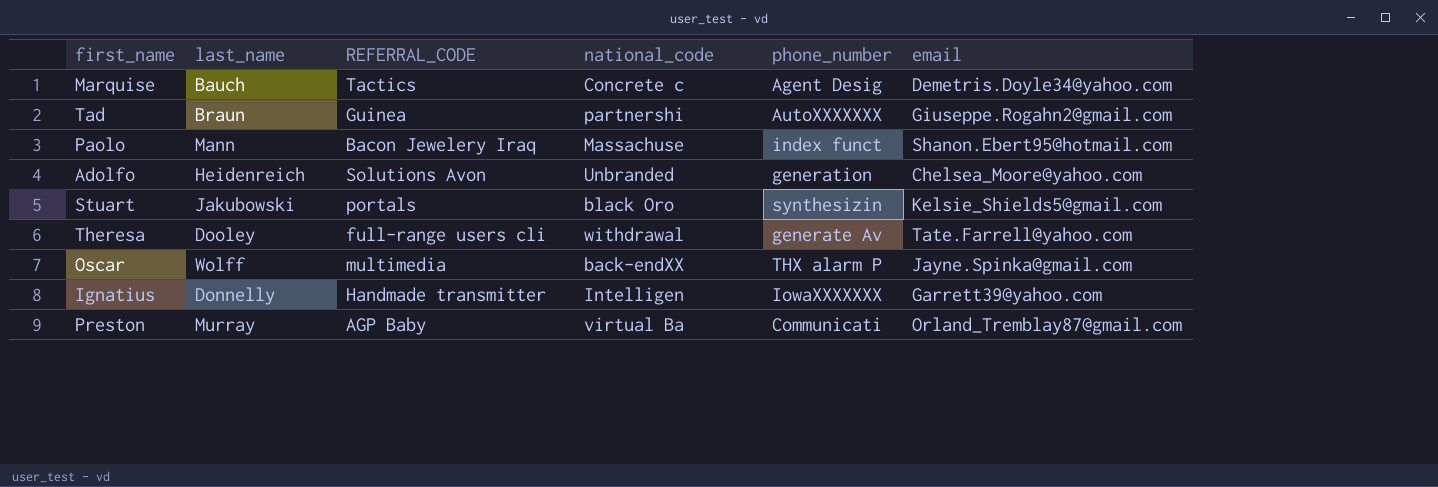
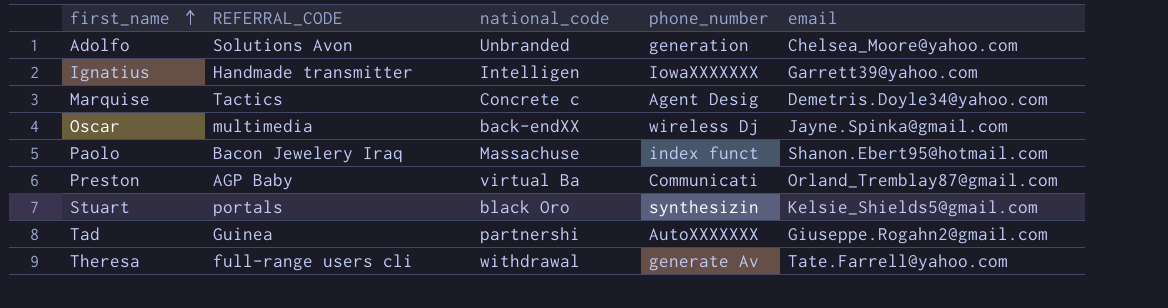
row order: none -> first_name ascending
column last_name | position: 2 -> none
Oscar | phone_number: THX alarm P -> wireless Dj

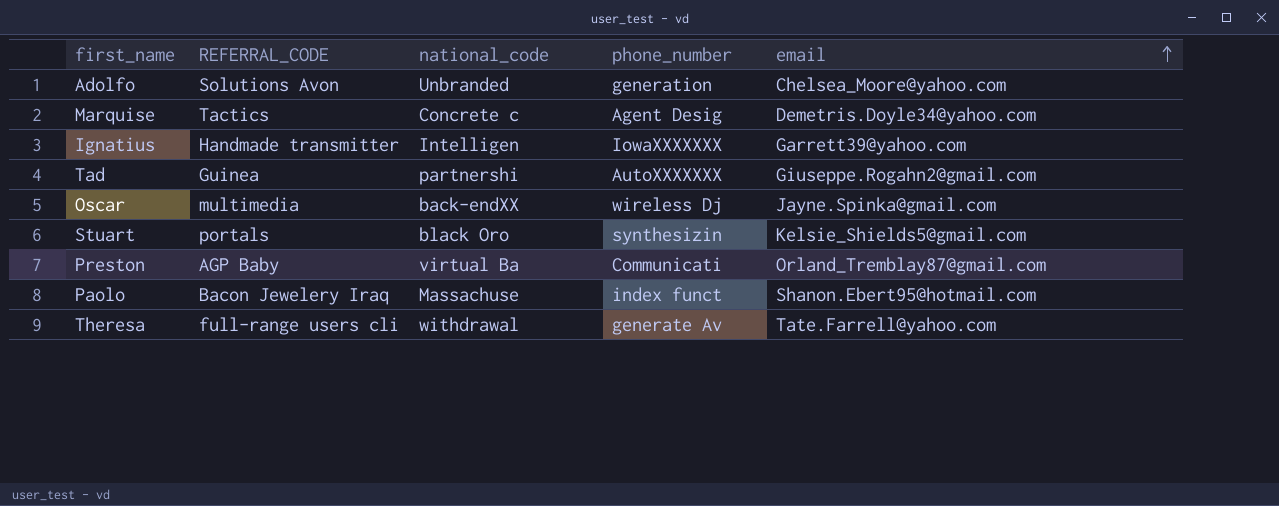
row order: first_name ascending -> email ascending

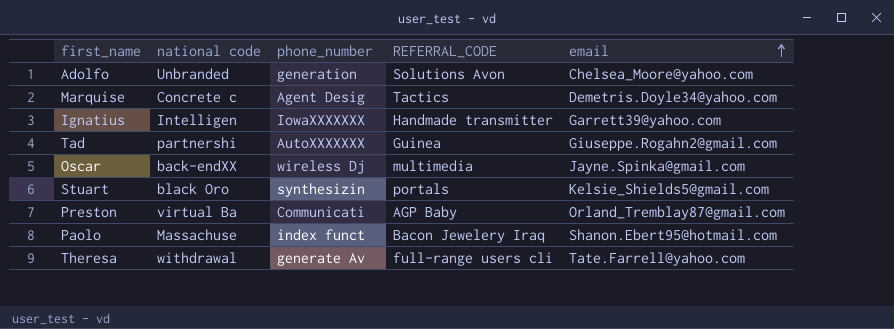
column name: national_code -> national code
column REFERRAL_CODE | position: 2 -> 4

